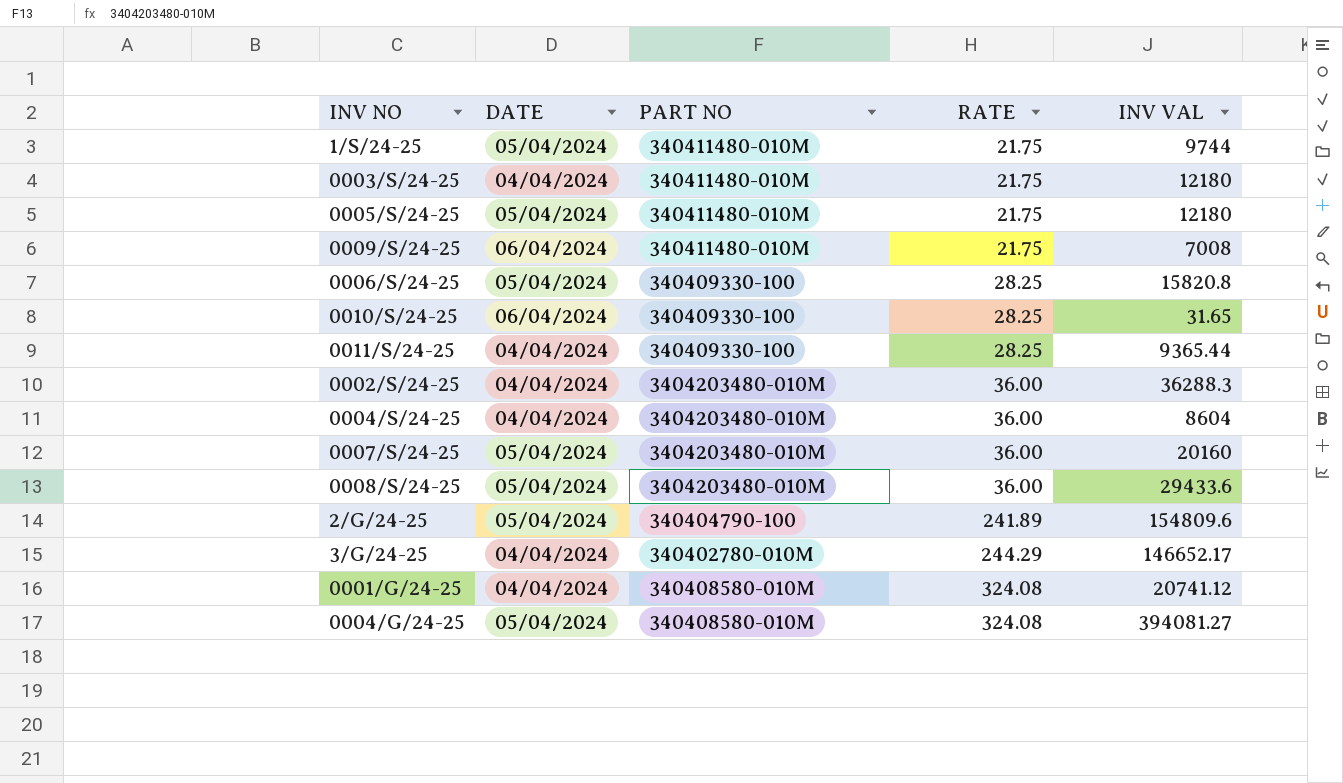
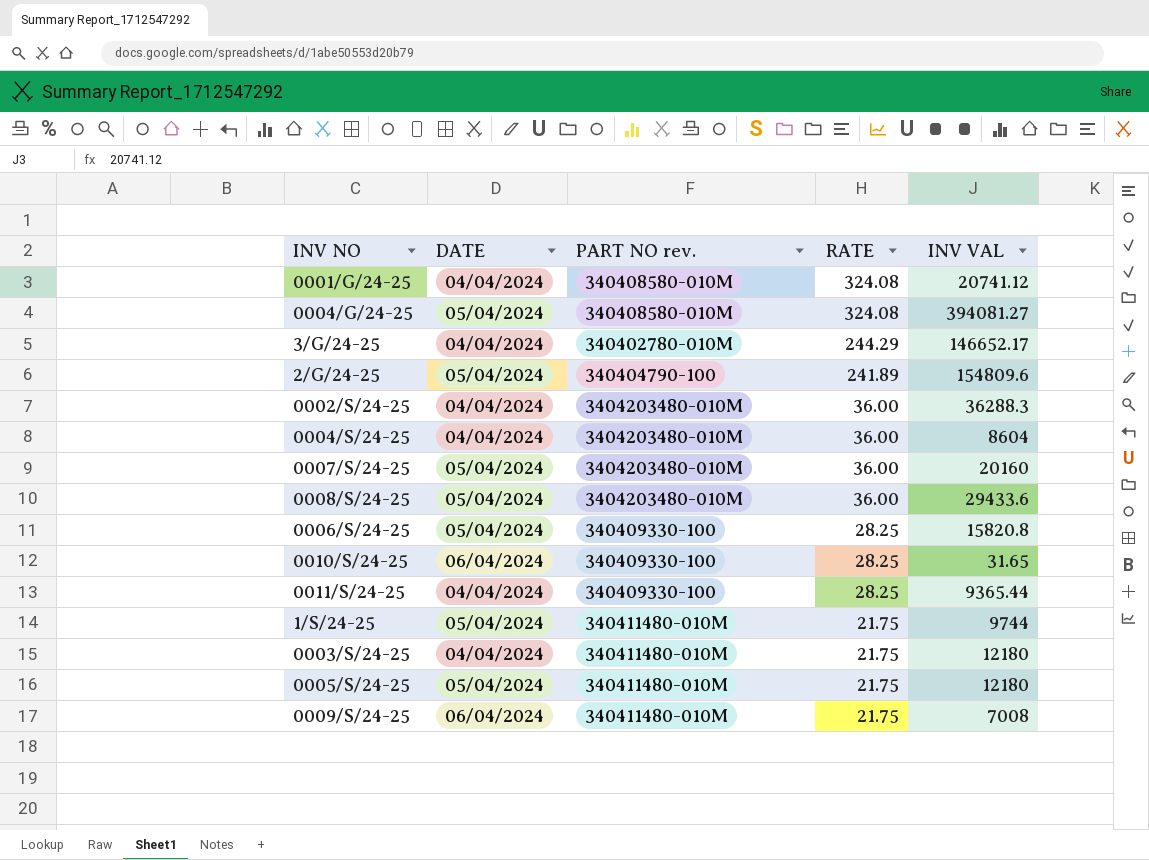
row order: RATE ascending -> RATE descending
column name: PART NO -> PART NO rev.

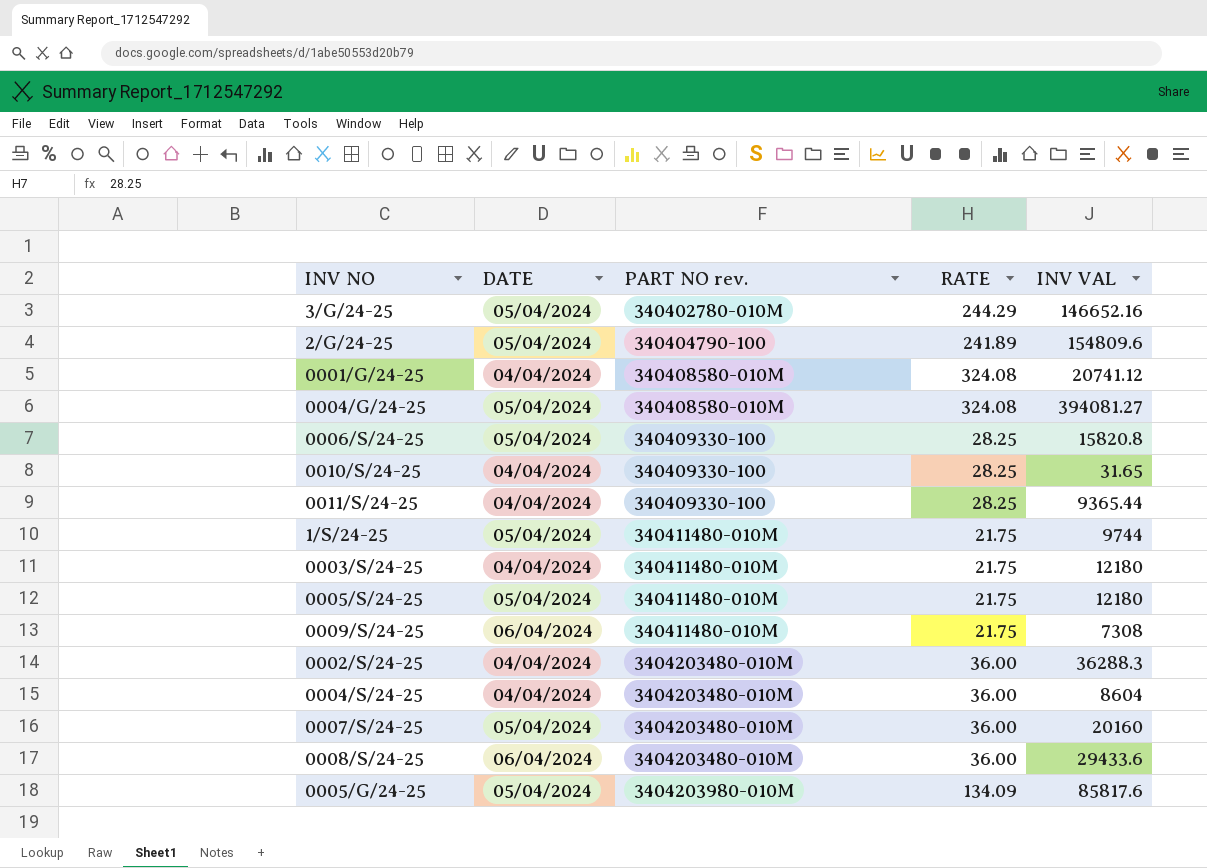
row order: RATE descending -> PART NO rev. ascending
3/G/24-25 | DATE: 04/04/2024 -> 05/04/2024
3/G/24-25 | INV VAL: 146652.17 -> 146652.16
0010/S/24-25 | DATE: 06/04/2024 -> 04/04/2024
0009/S/24-25 | INV VAL: 7008 -> 7308
0008/S/24-25 | DATE: 05/04/2024 -> 06/04/2024
row 0005/G/24-25: none -> 05/04/2024 | 3404203980-010M | 134.09 | 85817.6

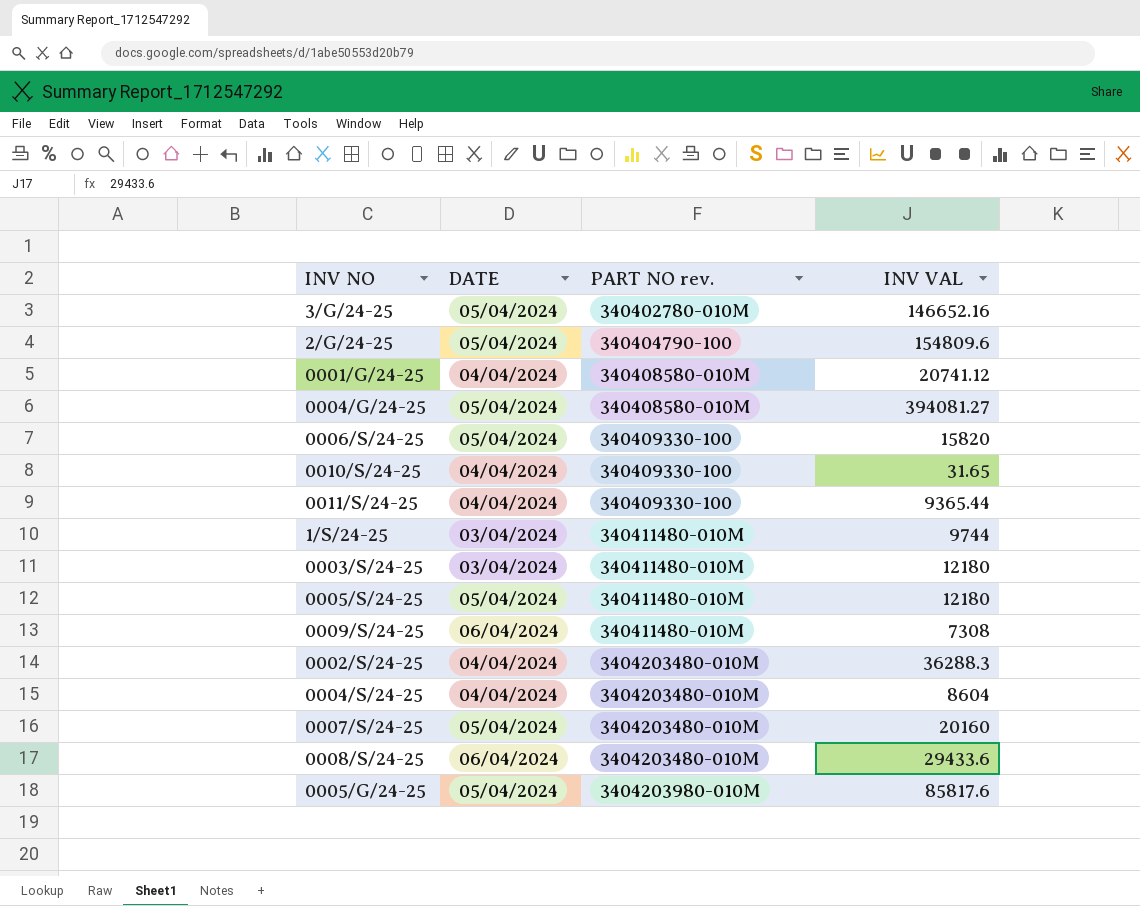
column RATE | position: 4 -> none
0006/S/24-25 | INV VAL: 15820.8 -> 15820
1/S/24-25 | DATE: 05/04/2024 -> 03/04/2024
0003/S/24-25 | DATE: 04/04/2024 -> 03/04/2024

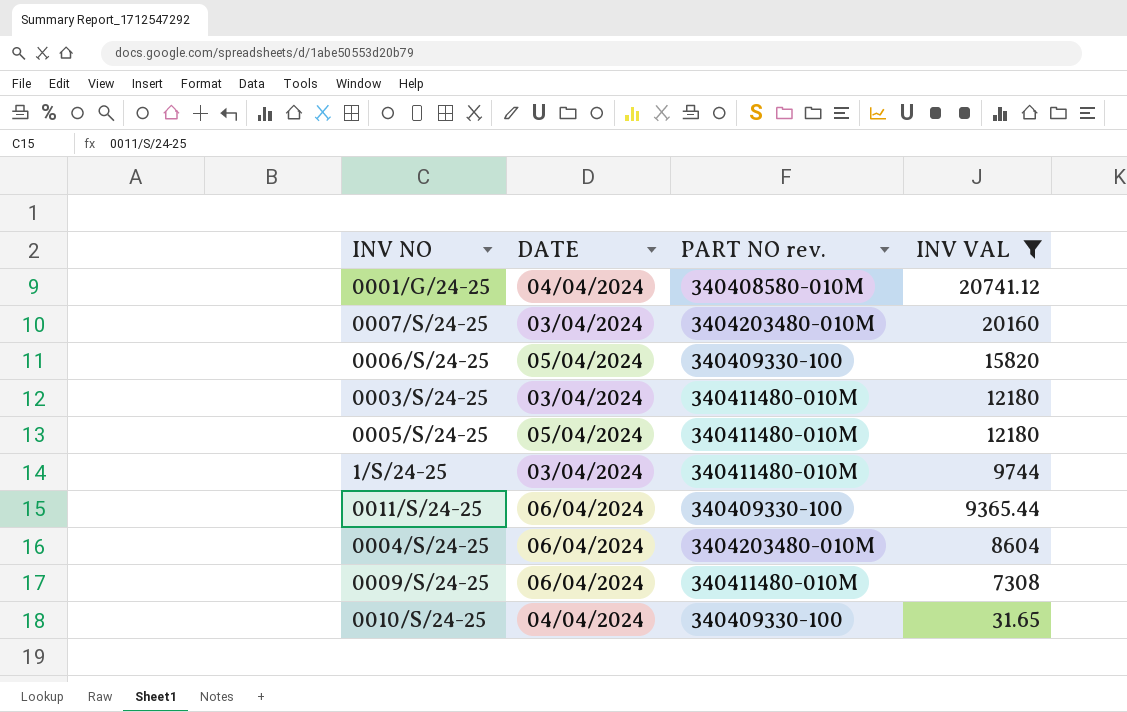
filter: none -> INV VAL <= 20741.12
row order: PART NO rev. ascending -> INV VAL descending
0007/S/24-25 | DATE: 05/04/2024 -> 03/04/2024
0011/S/24-25 | DATE: 04/04/2024 -> 06/04/2024
0004/S/24-25 | DATE: 04/04/2024 -> 06/04/2024

